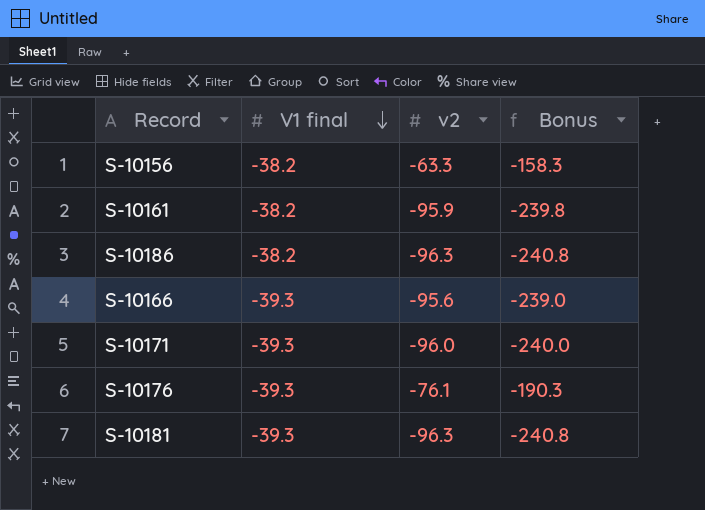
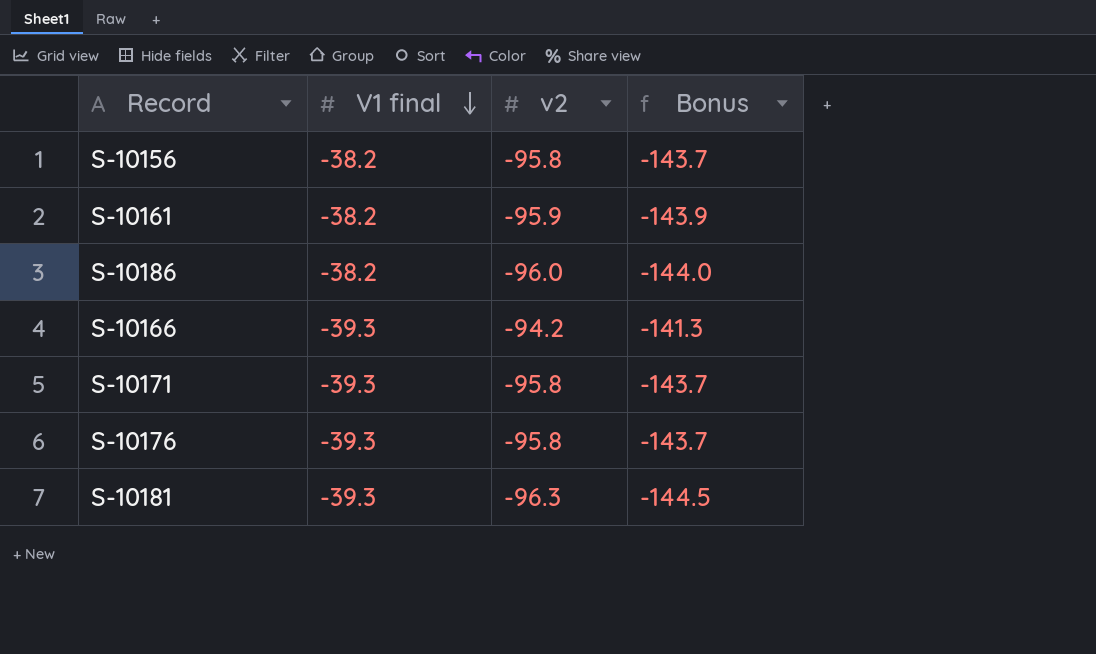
column Bonus | formula: [v2] * 2.5 -> [v2] * 1.5
S-10156 | v2: -63.3 -> -95.8
S-10186 | v2: -96.3 -> -96.0
S-10166 | v2: -95.6 -> -94.2
S-10171 | v2: -96.0 -> -95.8
S-10176 | v2: -76.1 -> -95.8

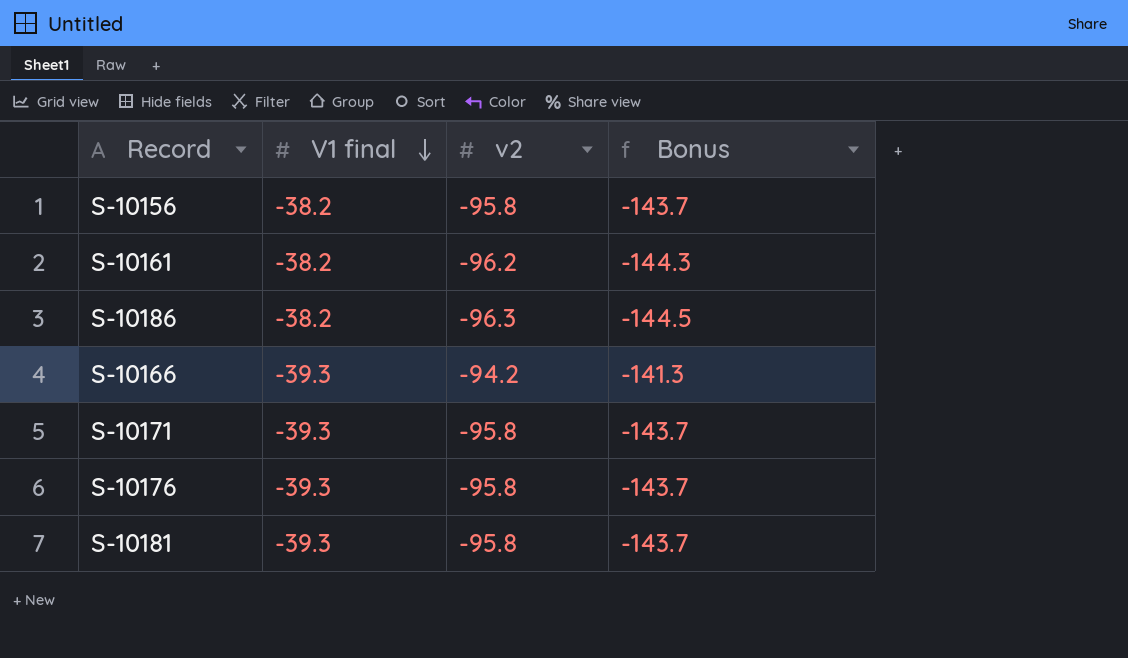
S-10161 | v2: -95.9 -> -96.2
S-10161 | Bonus: -143.9 -> -144.3
S-10186 | v2: -96.0 -> -96.3
S-10186 | Bonus: -144.0 -> -144.5
S-10181 | v2: -96.3 -> -95.8
S-10181 | Bonus: -144.5 -> -143.7

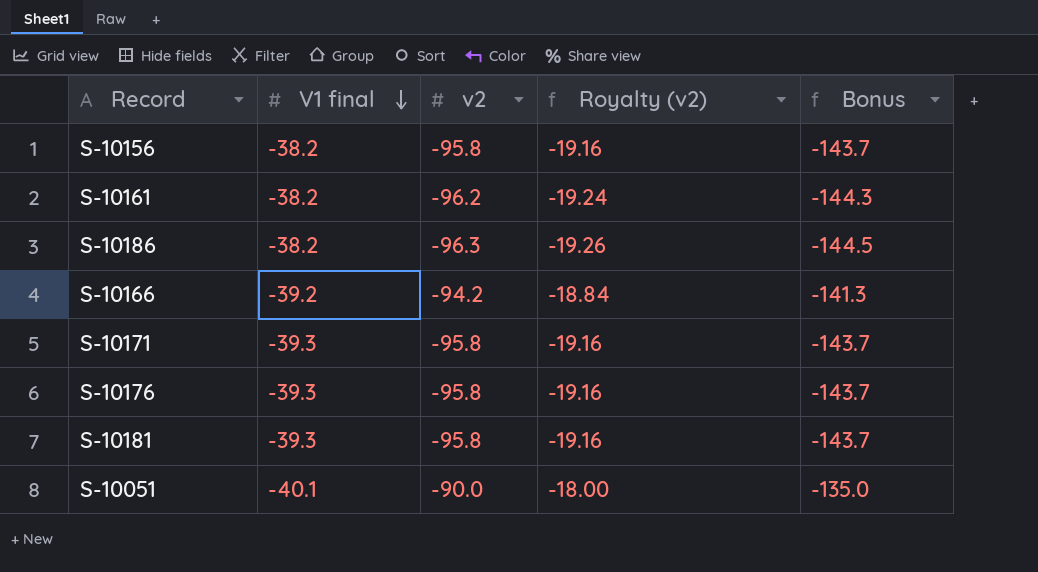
column Royalty (v2) | formula: none -> [v2] * 0.2
S-10166 | V1 final: -39.3 -> -39.2
row S-10051: none -> -40.1 | -90.0 | -18.00 | -135.0

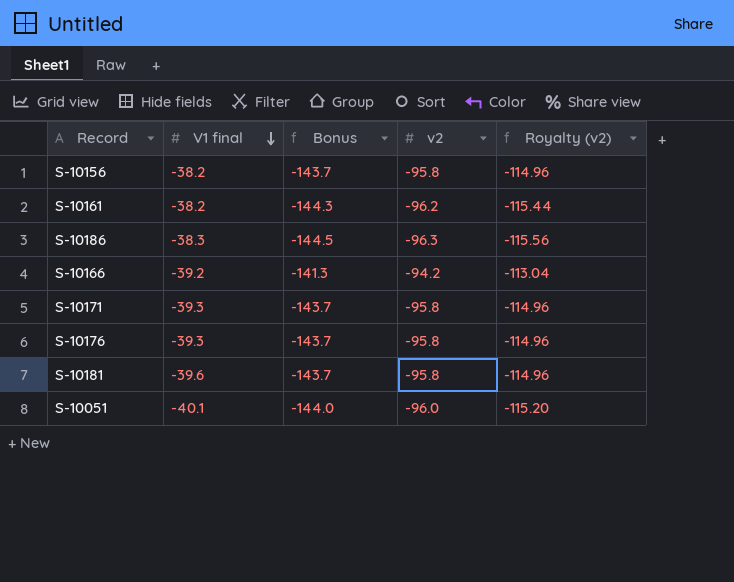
column Bonus | position: 5 -> 3
column Royalty (v2) | formula: [v2] * 0.2 -> [v2] * 1.2
S-10186 | V1 final: -38.2 -> -38.3
S-10181 | V1 final: -39.3 -> -39.6
S-10051 | Bonus: -135.0 -> -144.0
S-10051 | v2: -90.0 -> -96.0

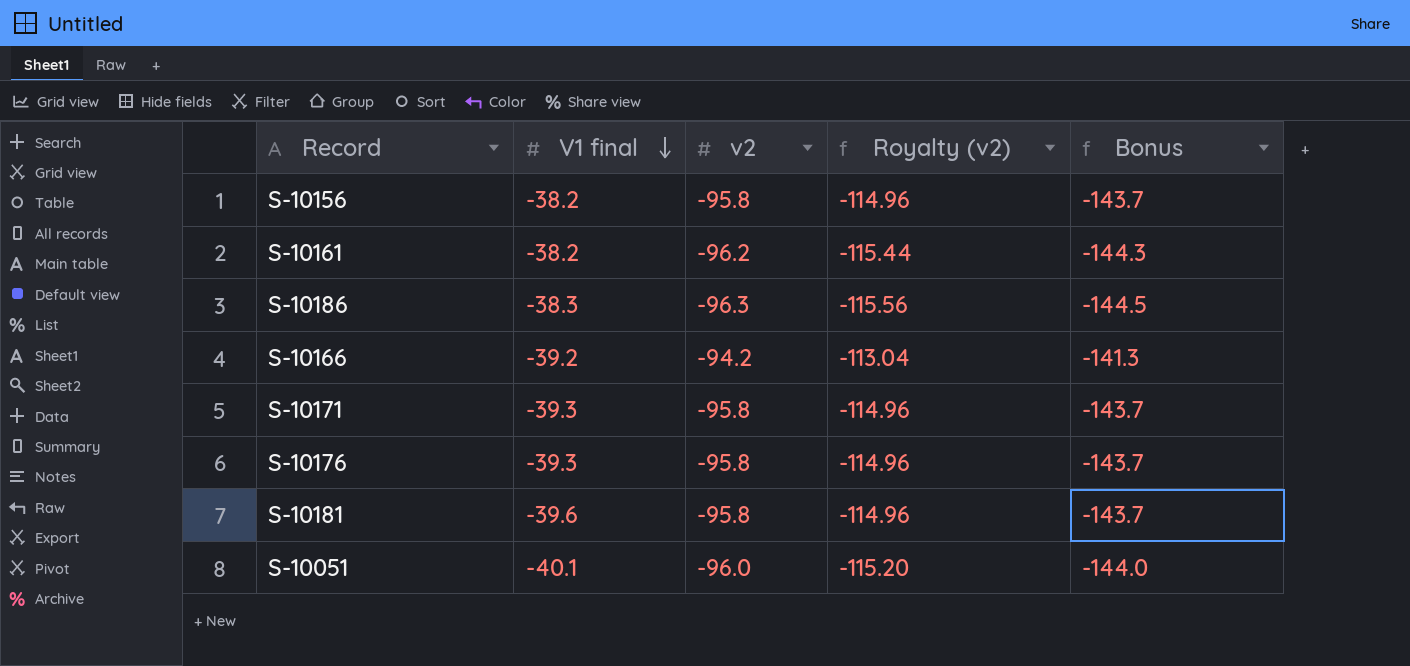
column Bonus | position: 3 -> 5

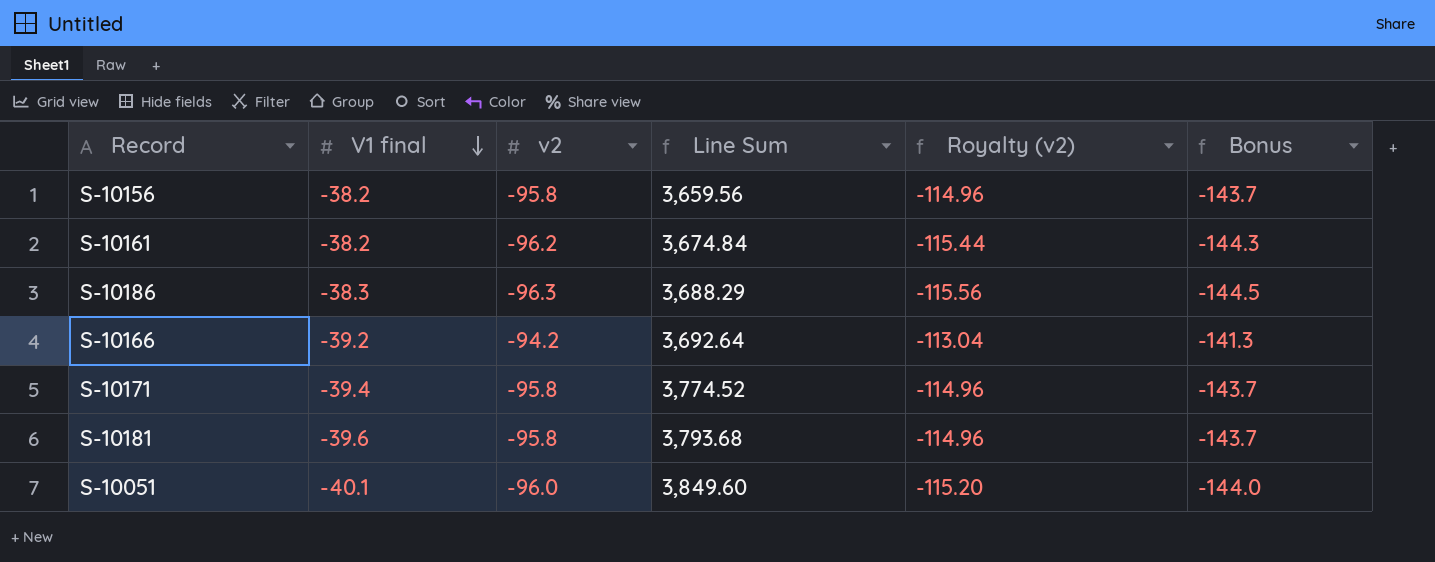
column Line Sum | formula: none -> [V1 final] * [v2]
row S-10176: -39.3 | -95.8 | -114.96 | -143.7 -> none
S-10171 | V1 final: -39.3 -> -39.4

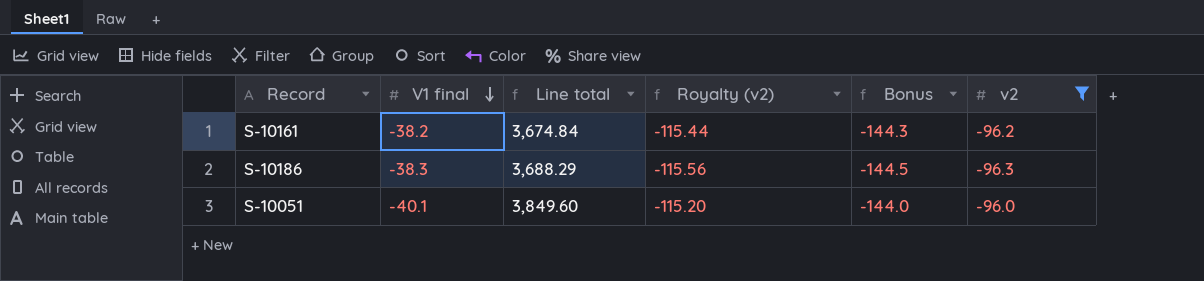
filter: none -> v2 <= -96.0
column name: Line Sum -> Line total
column v2 | position: 3 -> 6

